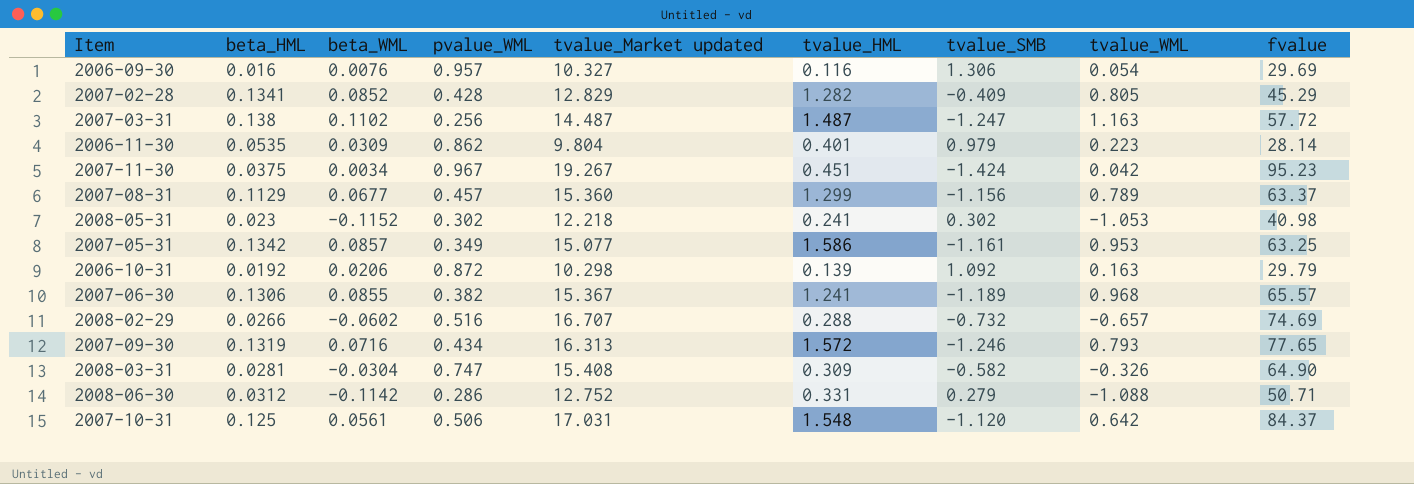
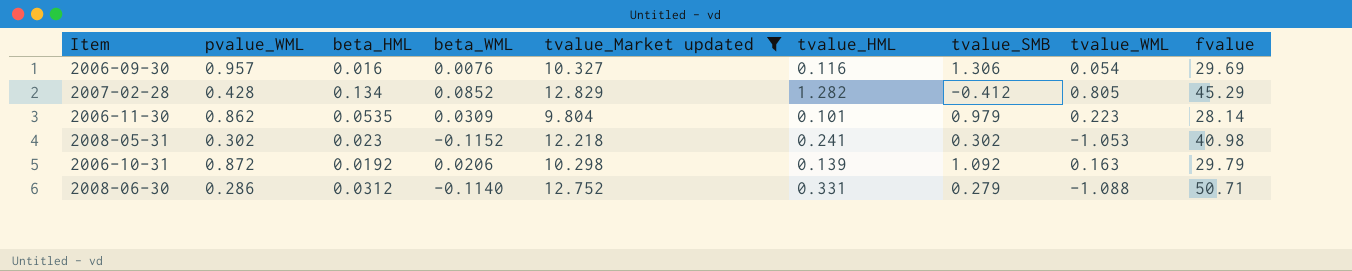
filter: none -> tvalue_Market updated <= 12.829
column pvalue_WML | position: 4 -> 2
2007-02-28 | beta_HML: 0.1341 -> 0.134
2007-02-28 | tvalue_SMB: -0.409 -> -0.412
2006-11-30 | tvalue_HML: 0.401 -> 0.101
2008-06-30 | beta_WML: -0.1142 -> -0.1140

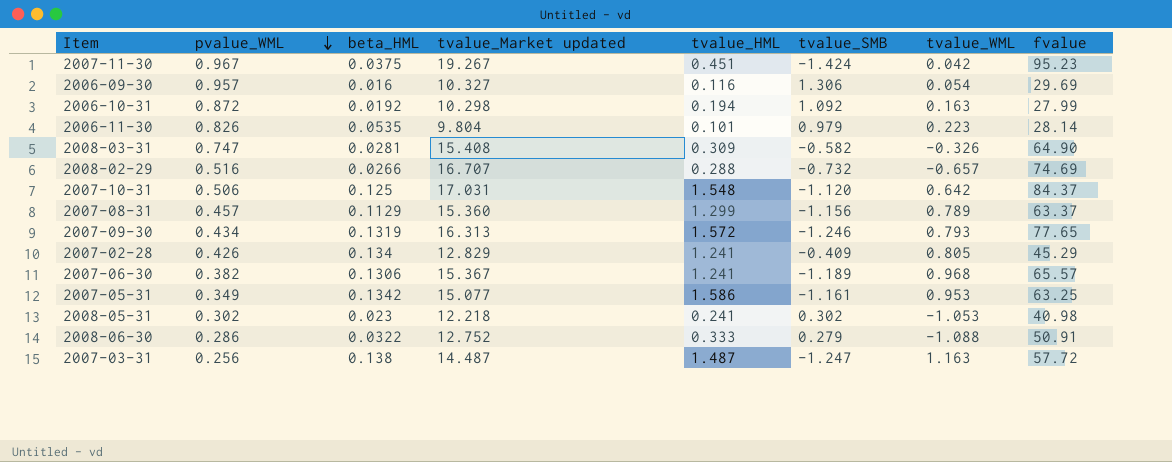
filter: tvalue_Market updated <= 12.829 -> none
row order: none -> pvalue_WML descending
column beta_WML | position: 4 -> none
2006-10-31 | tvalue_HML: 0.139 -> 0.194
2006-10-31 | fvalue: 29.79 -> 27.99
2006-11-30 | pvalue_WML: 0.862 -> 0.826
2007-02-28 | pvalue_WML: 0.428 -> 0.426
2007-02-28 | tvalue_HML: 1.282 -> 1.241
2007-02-28 | tvalue_SMB: -0.412 -> -0.409
2008-06-30 | beta_HML: 0.0312 -> 0.0322
2008-06-30 | tvalue_HML: 0.331 -> 0.333
2008-06-30 | fvalue: 50.71 -> 50.91

